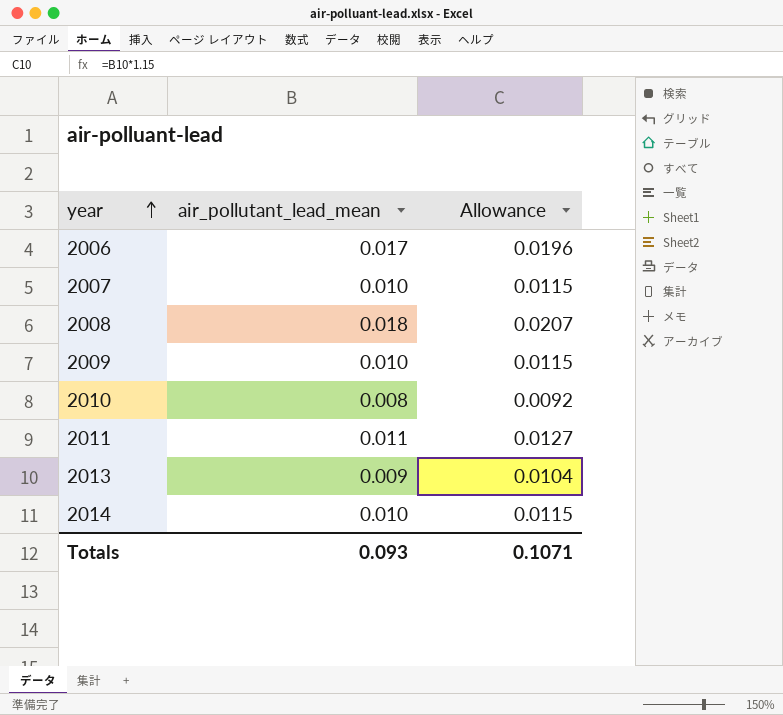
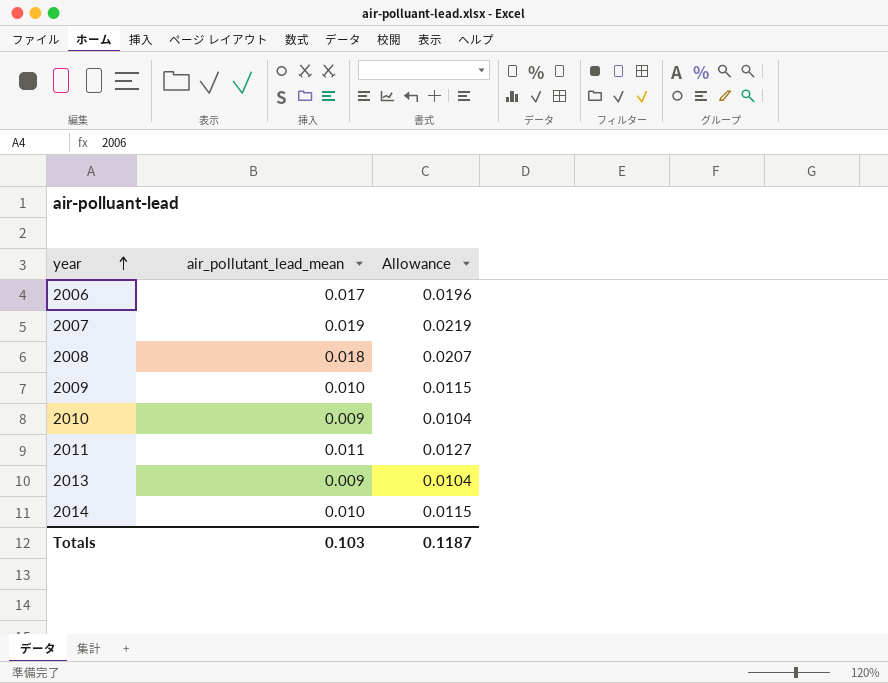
2007 | air_pollutant_lead_mean: 0.010 -> 0.019
2007 | Allowance: 0.0115 -> 0.0219
2010 | air_pollutant_lead_mean: 0.008 -> 0.009
2010 | Allowance: 0.0092 -> 0.0104
Totals | air_pollutant_lead_mean: 0.093 -> 0.103
Totals | Allowance: 0.1071 -> 0.1187

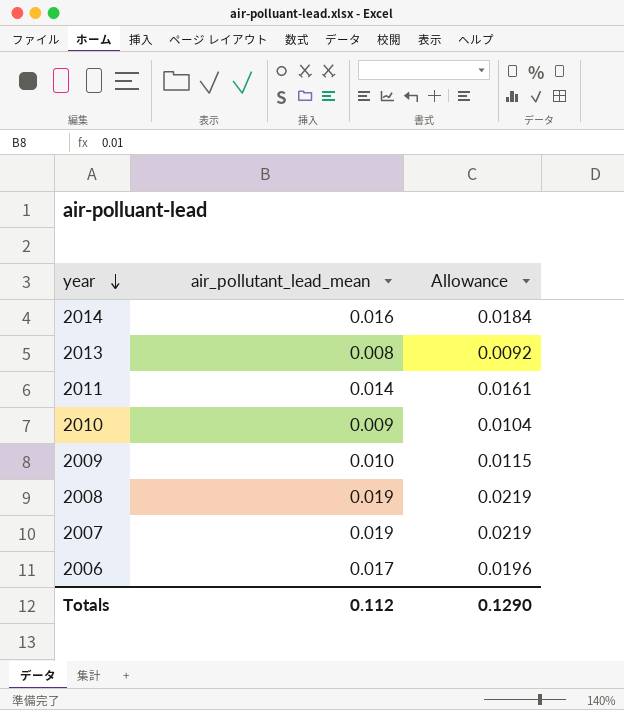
row order: year ascending -> year descending
2014 | air_pollutant_lead_mean: 0.010 -> 0.016
2014 | Allowance: 0.0115 -> 0.0184
2013 | air_pollutant_lead_mean: 0.009 -> 0.008
2013 | Allowance: 0.0104 -> 0.0092
2011 | air_pollutant_lead_mean: 0.011 -> 0.014
2011 | Allowance: 0.0127 -> 0.0161
2008 | air_pollutant_lead_mean: 0.018 -> 0.019
2008 | Allowance: 0.0207 -> 0.0219
Totals | air_pollutant_lead_mean: 0.103 -> 0.112
Totals | Allowance: 0.1187 -> 0.1290

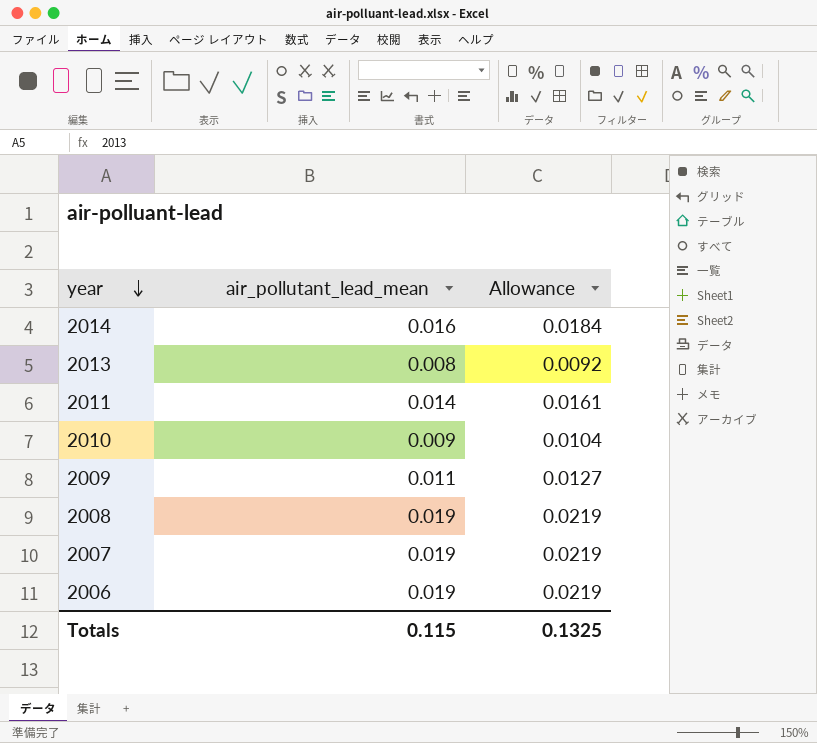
2009 | air_pollutant_lead_mean: 0.010 -> 0.011
2009 | Allowance: 0.0115 -> 0.0127
2006 | air_pollutant_lead_mean: 0.017 -> 0.019
2006 | Allowance: 0.0196 -> 0.0219
Totals | air_pollutant_lead_mean: 0.112 -> 0.115
Totals | Allowance: 0.1290 -> 0.1325

